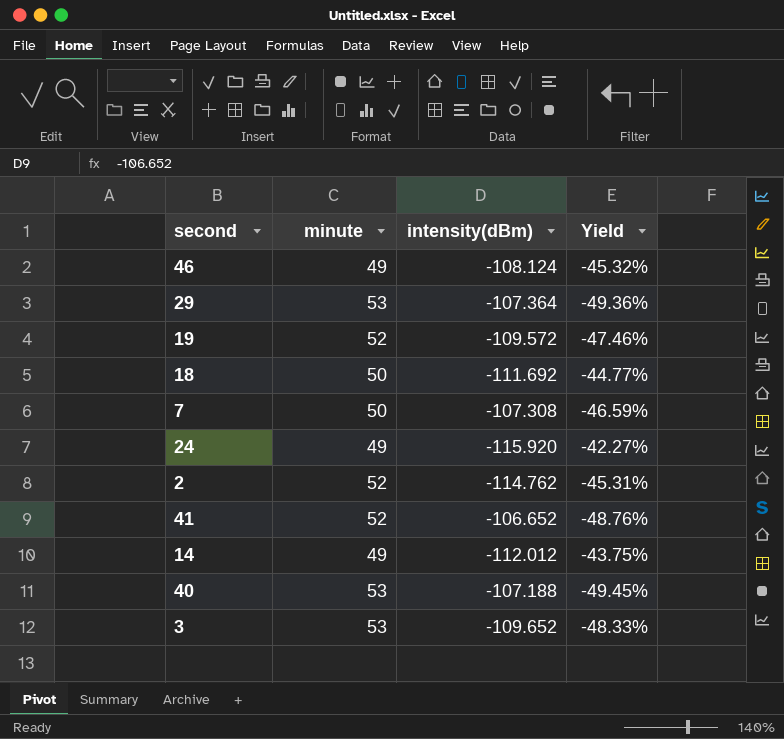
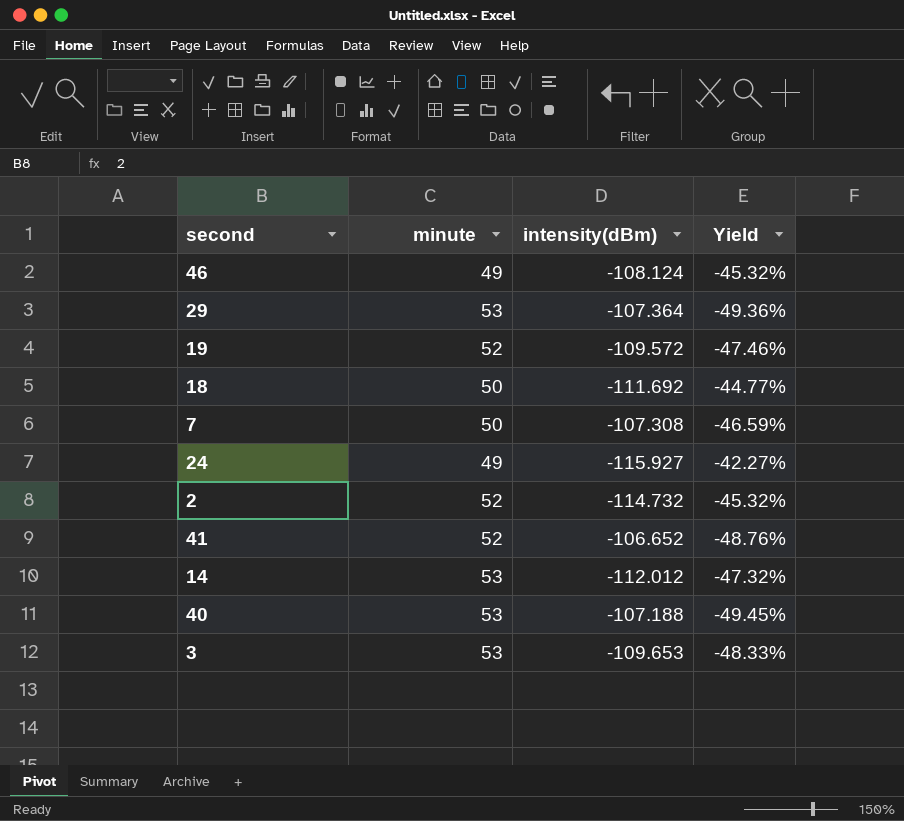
24 | intensity(dBm): -115.920 -> -115.927
2 | intensity(dBm): -114.762 -> -114.732
2 | Yield: -45.31% -> -45.32%
14 | minute: 49 -> 53
14 | Yield: -43.75% -> -47.32%
3 | intensity(dBm): -109.652 -> -109.653

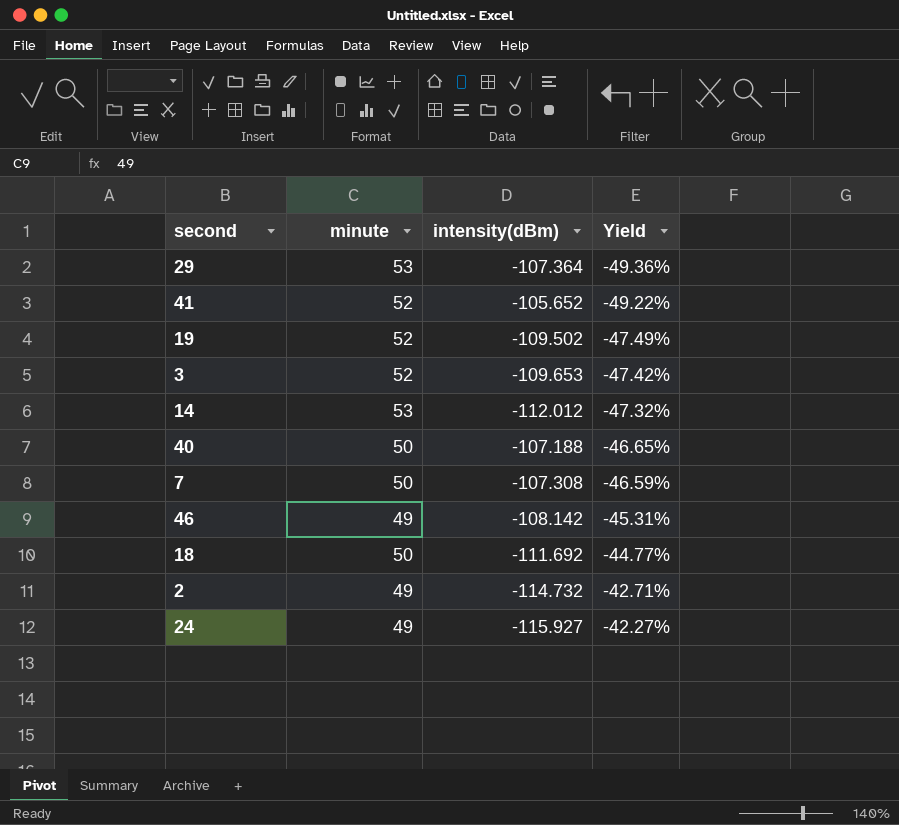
row order: none -> Yield ascending
41 | intensity(dBm): -106.652 -> -105.652
41 | Yield: -48.76% -> -49.22%
19 | intensity(dBm): -109.572 -> -109.502
19 | Yield: -47.46% -> -47.49%
3 | minute: 53 -> 52
3 | Yield: -48.33% -> -47.42%
40 | minute: 53 -> 50
40 | Yield: -49.45% -> -46.65%
46 | intensity(dBm): -108.124 -> -108.142
46 | Yield: -45.32% -> -45.31%
2 | minute: 52 -> 49
2 | Yield: -45.32% -> -42.71%

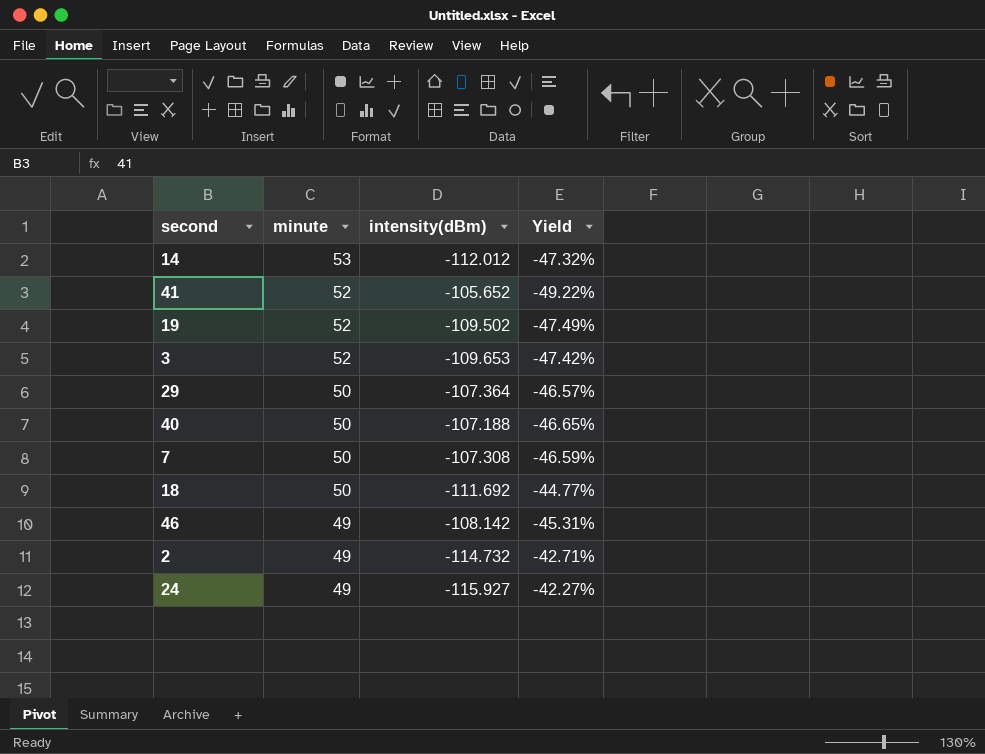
row order: Yield ascending -> minute descending
29 | minute: 53 -> 50
29 | Yield: -49.36% -> -46.57%

